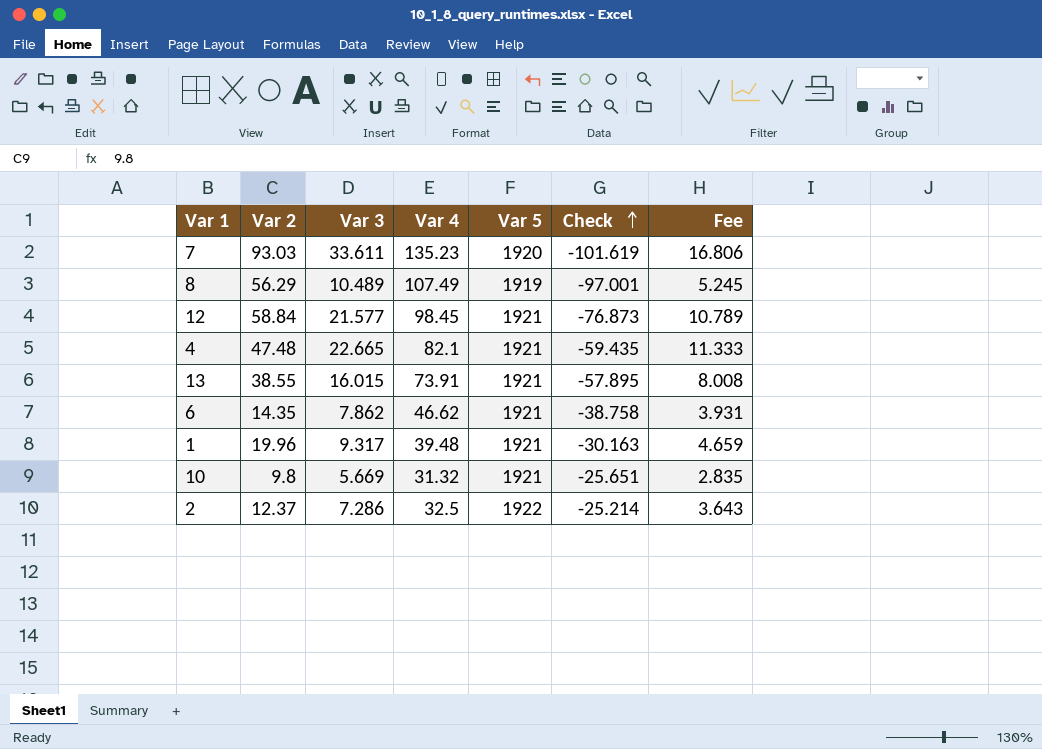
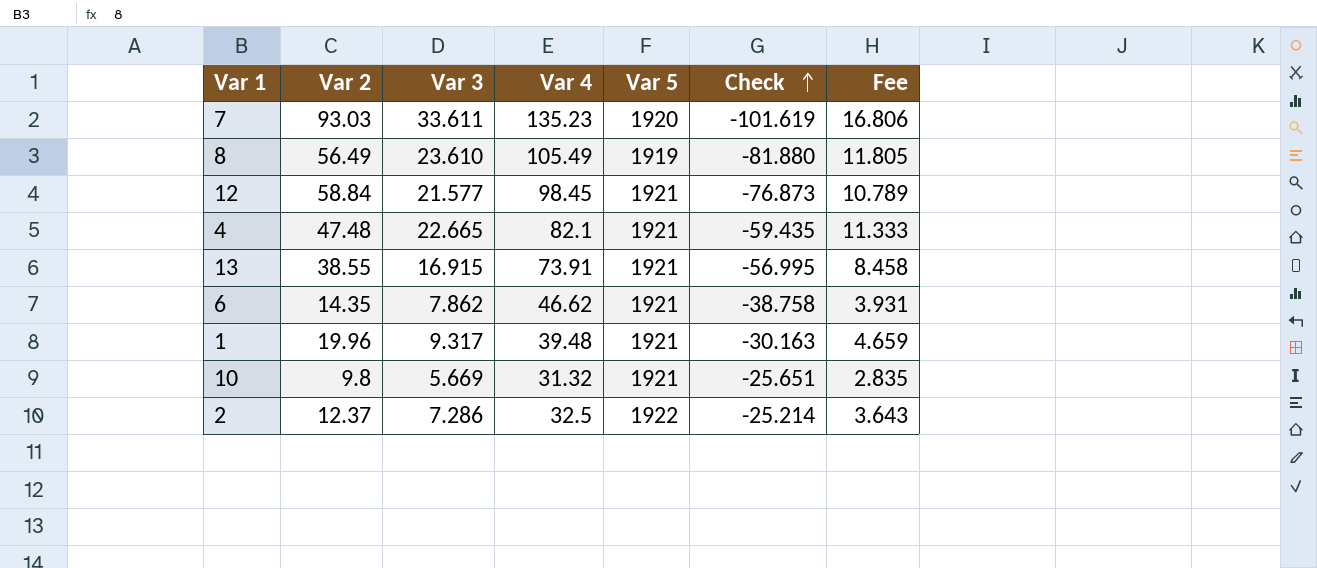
8 | Var 2: 56.29 -> 56.49
8 | Var 3: 10.489 -> 23.610
8 | Var 4: 107.49 -> 105.49
8 | Check: -97.001 -> -81.880
8 | Fee: 5.245 -> 11.805
13 | Var 3: 16.015 -> 16.915
13 | Check: -57.895 -> -56.995
13 | Fee: 8.008 -> 8.458

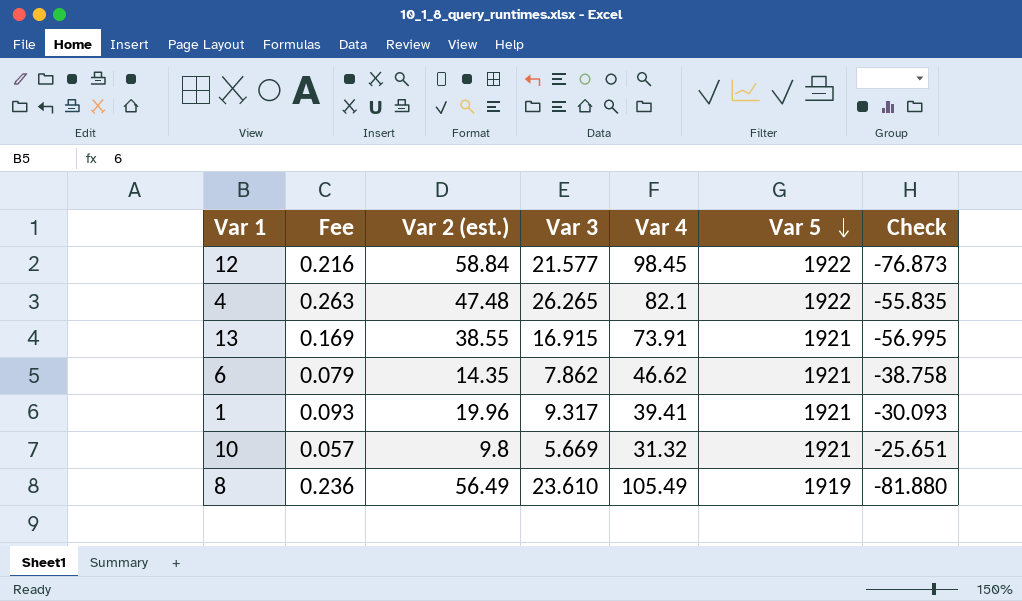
row order: Check ascending -> Var 5 descending
column Fee | formula: [Var 3] * 0.5 -> [Var 3] * 0.01
column Fee | position: 7 -> 2
column name: Var 2 -> Var 2 (est.)
row 7: 93.03 | 33.611 | 135.23 | 1920 | -101.619 | 16.806 -> none
row 2: 12.37 | 7.286 | 32.5 | 1922 | -25.214 | 3.643 -> none
12 | Var 5: 1921 -> 1922
4 | Var 3: 22.665 -> 26.265
4 | Var 5: 1921 -> 1922
4 | Check: -59.435 -> -55.835
1 | Var 4: 39.48 -> 39.41
1 | Check: -30.163 -> -30.093

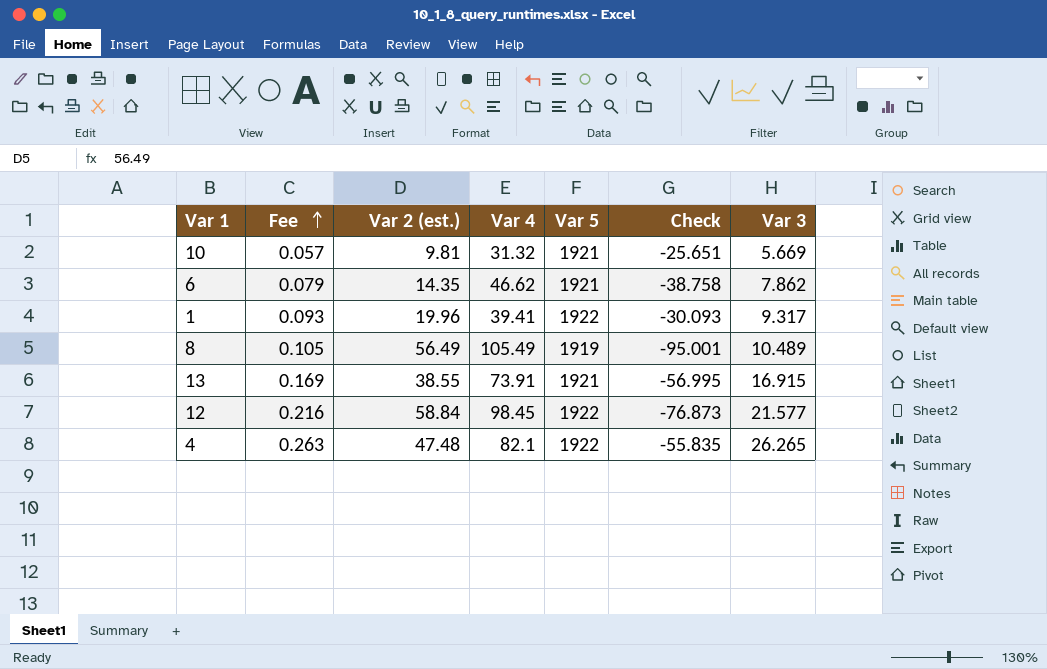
row order: Var 5 descending -> Fee ascending
column Var 3 | position: 4 -> 7
10 | Var 2 (est.): 9.8 -> 9.81
1 | Var 5: 1921 -> 1922
8 | Fee: 0.236 -> 0.105
8 | Check: -81.880 -> -95.001
8 | Var 3: 23.610 -> 10.489

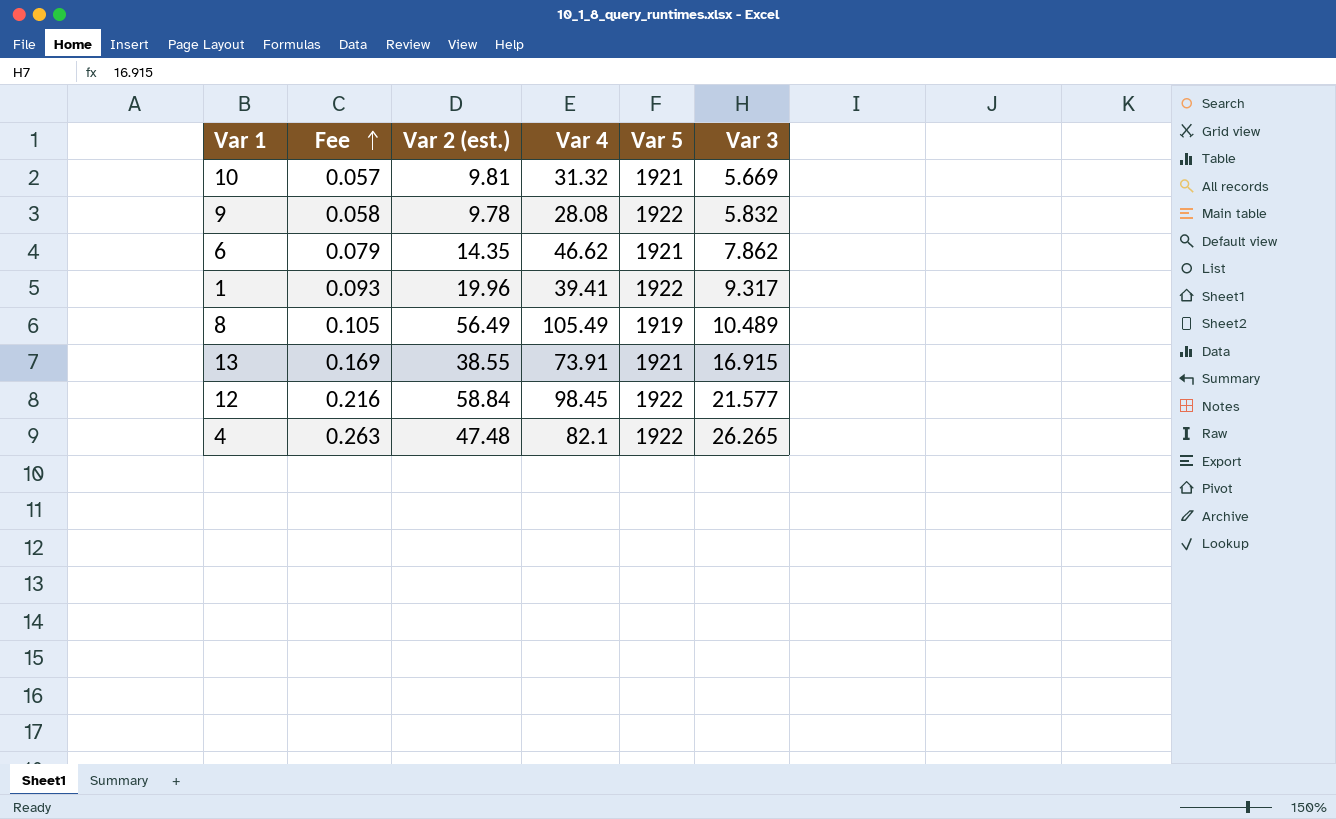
column Check | formula: [Var 3] - [Var 4] -> none
row 9: none -> 0.058 | 9.78 | 28.08 | 1922 | 5.832

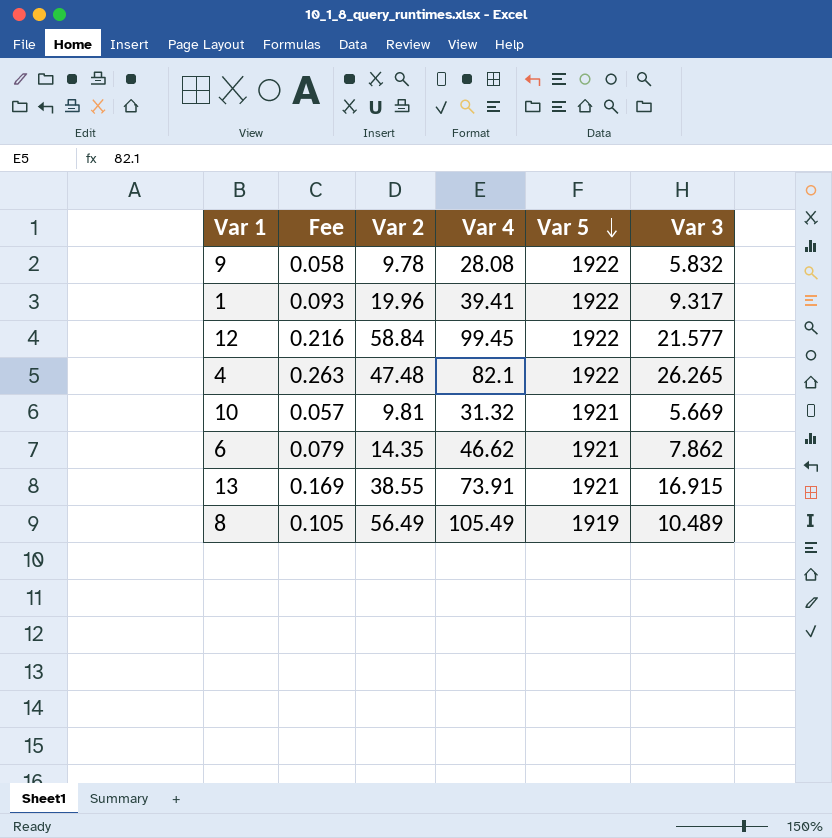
row order: Fee ascending -> Var 5 descending
column name: Var 2 (est.) -> Var 2
12 | Var 4: 98.45 -> 99.45

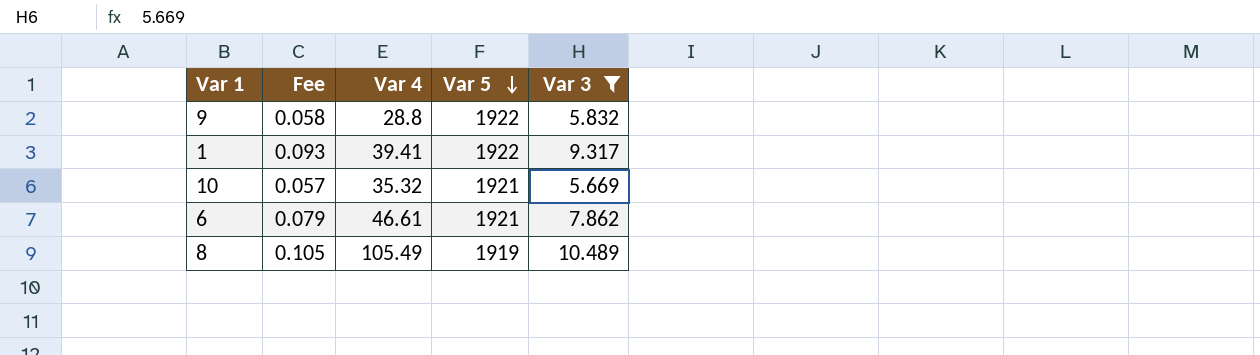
filter: none -> Var 3 <= 10.489
column Var 2 | position: 3 -> none
9 | Var 4: 28.08 -> 28.8
10 | Var 4: 31.32 -> 35.32
6 | Var 4: 46.62 -> 46.61

